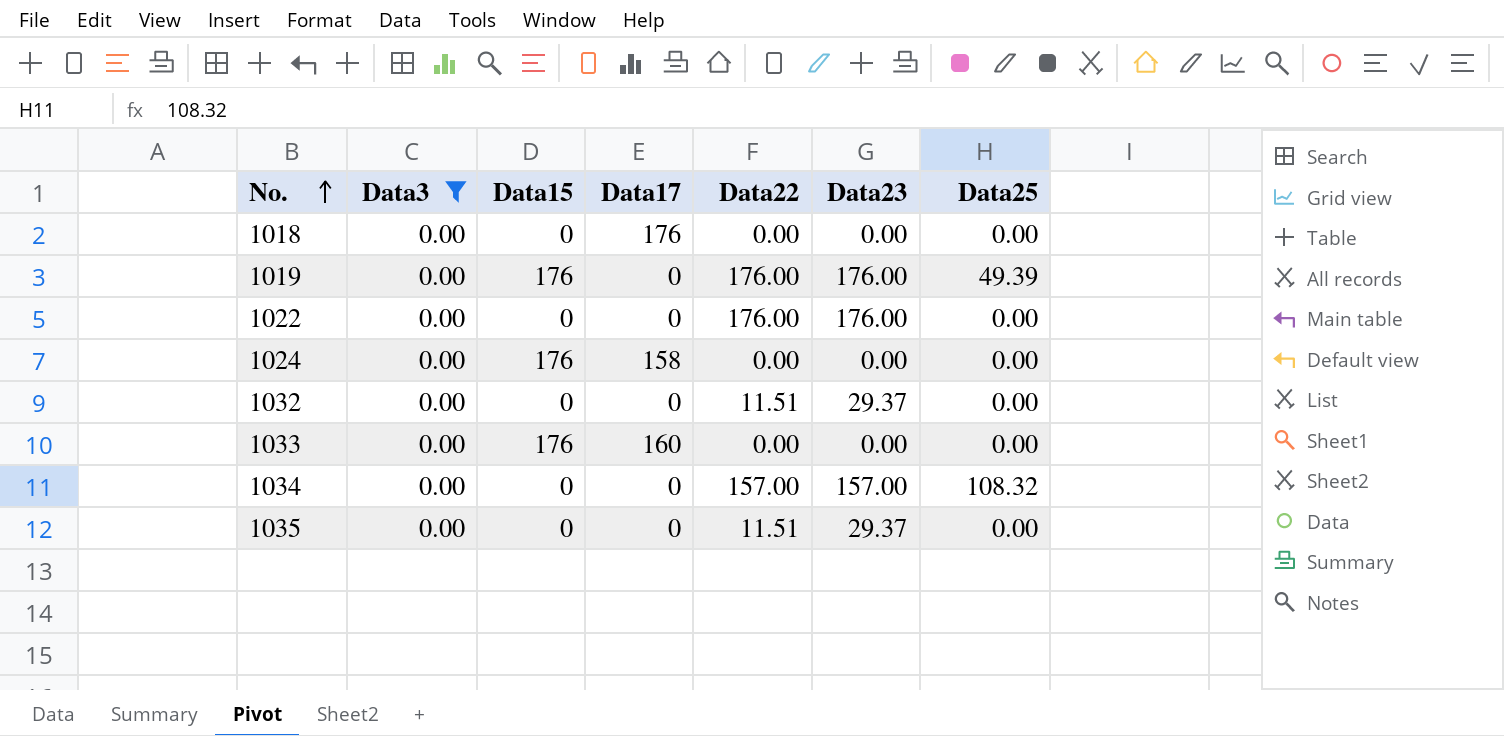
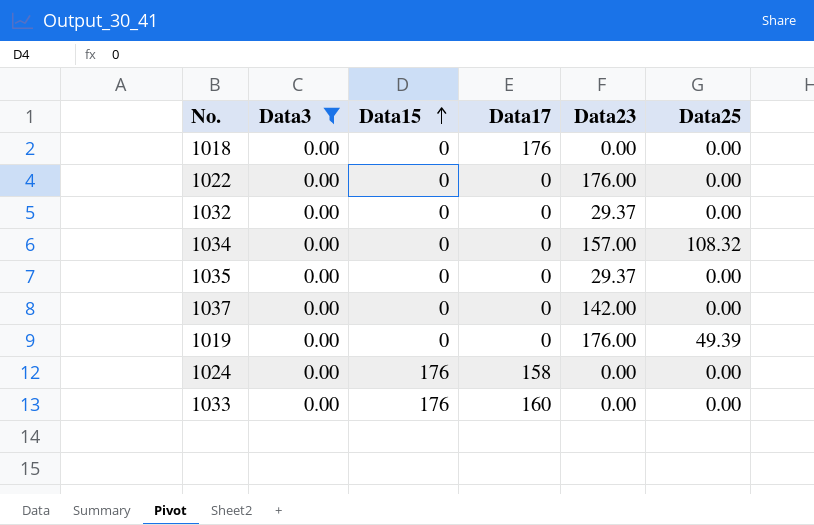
row order: No. ascending -> Data15 ascending
column Data22 | position: 5 -> none
row 1037: none -> 0.00 | 0 | 0 | 142.00 | 0.00
1019 | Data15: 176 -> 0

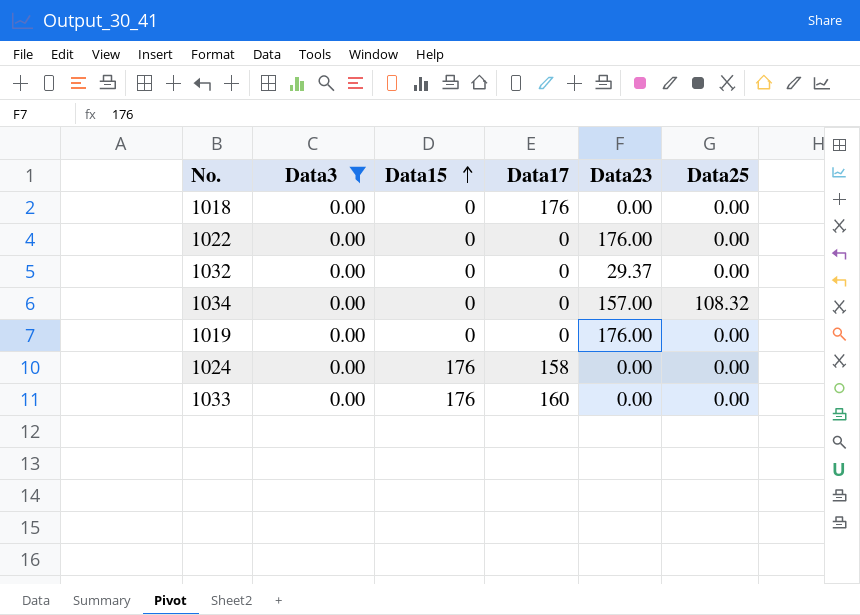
row 1035: 0.00 | 0 | 0 | 29.37 | 0.00 -> none
row 1037: 0.00 | 0 | 0 | 142.00 | 0.00 -> none
1019 | Data25: 49.39 -> 0.00

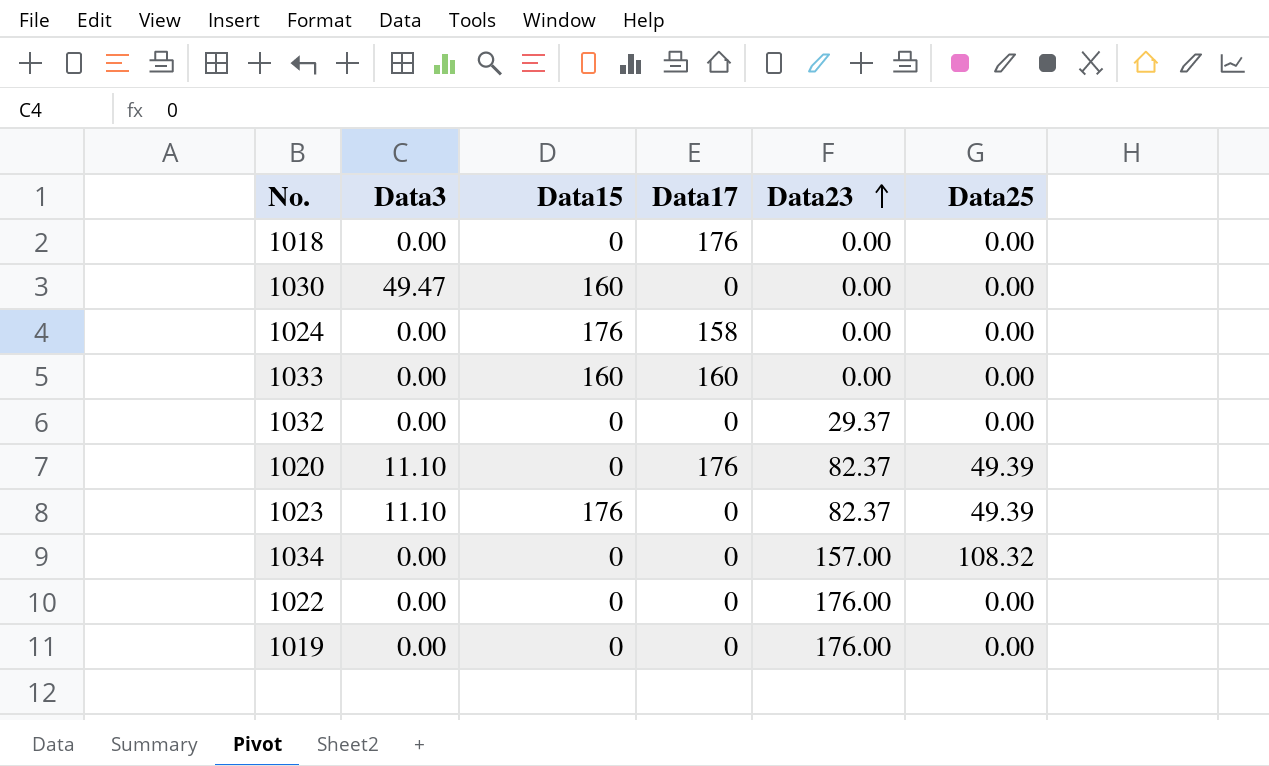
filter: Data3 = 0.00 -> none
row order: Data15 ascending -> Data23 ascending
1033 | Data15: 176 -> 160

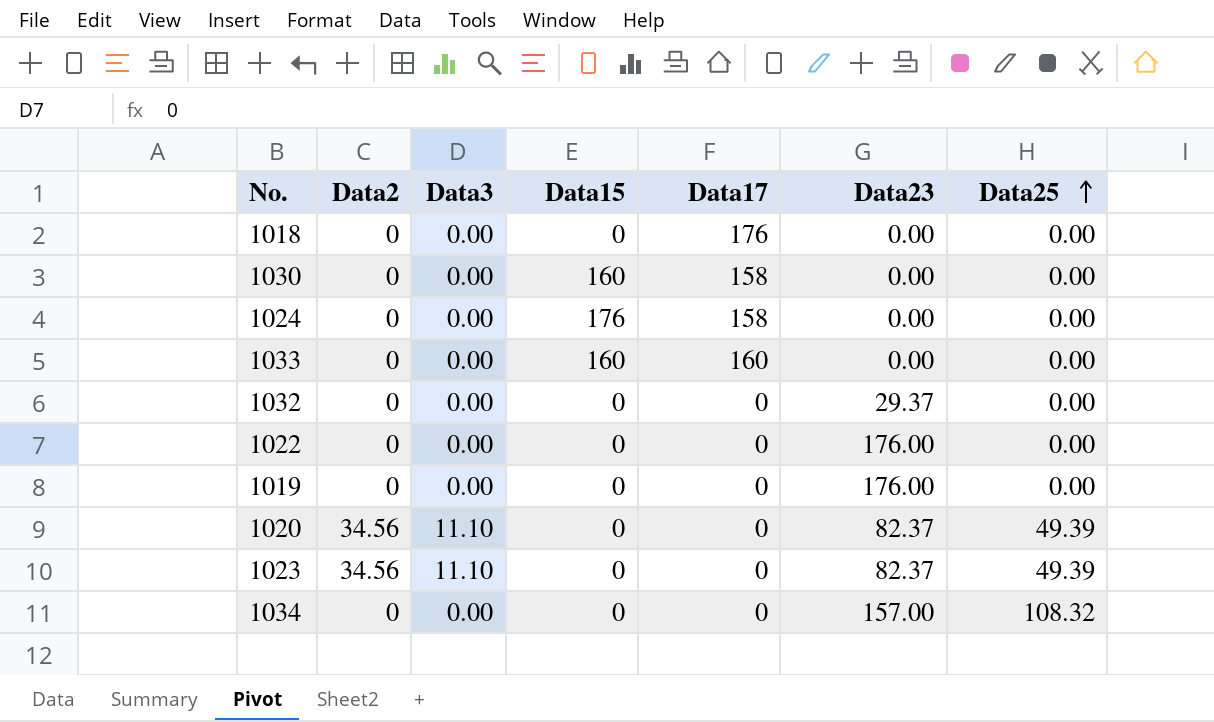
row order: Data23 ascending -> Data25 ascending
column Data2 | position: none -> 2
1030 | Data3: 49.47 -> 0.00
1030 | Data17: 0 -> 158
1020 | Data17: 176 -> 0
1023 | Data15: 176 -> 0

